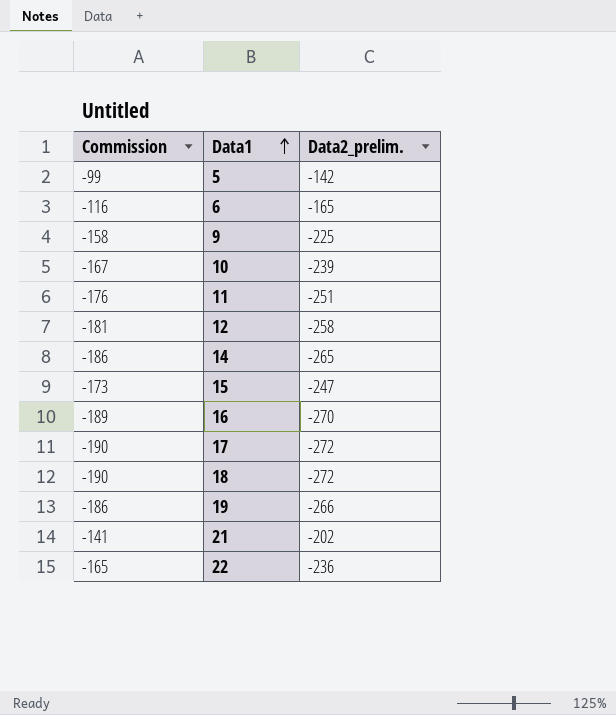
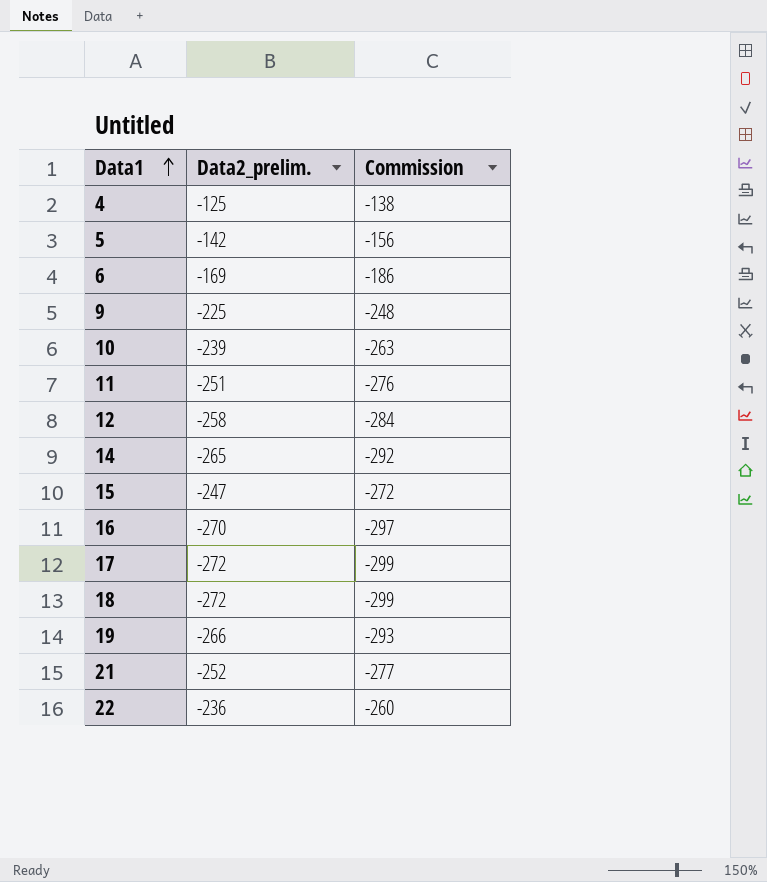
column Commission | formula: [Data2_prelim.] * 0.7 -> [Data2_prelim.] * 1.1
column Commission | position: 1 -> 3
row 4: none -> -125 | -138
6 | Data2_prelim.: -165 -> -169
21 | Data2_prelim.: -202 -> -252

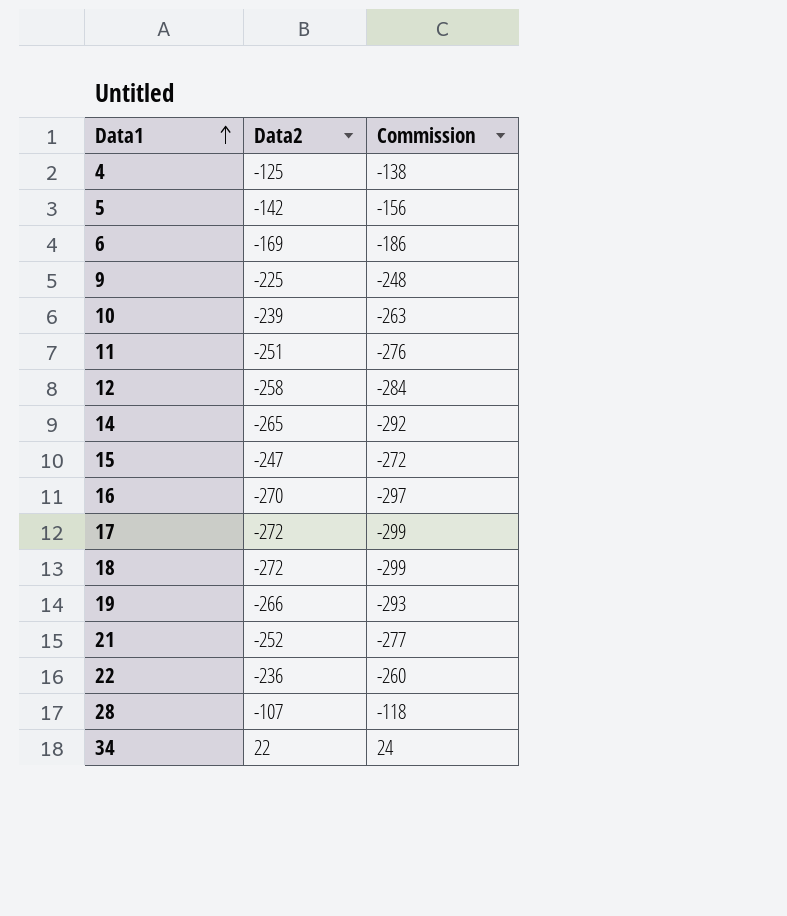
column name: Data2_prelim. -> Data2
row 28: none -> -107 | -118
row 34: none -> 22 | 24

